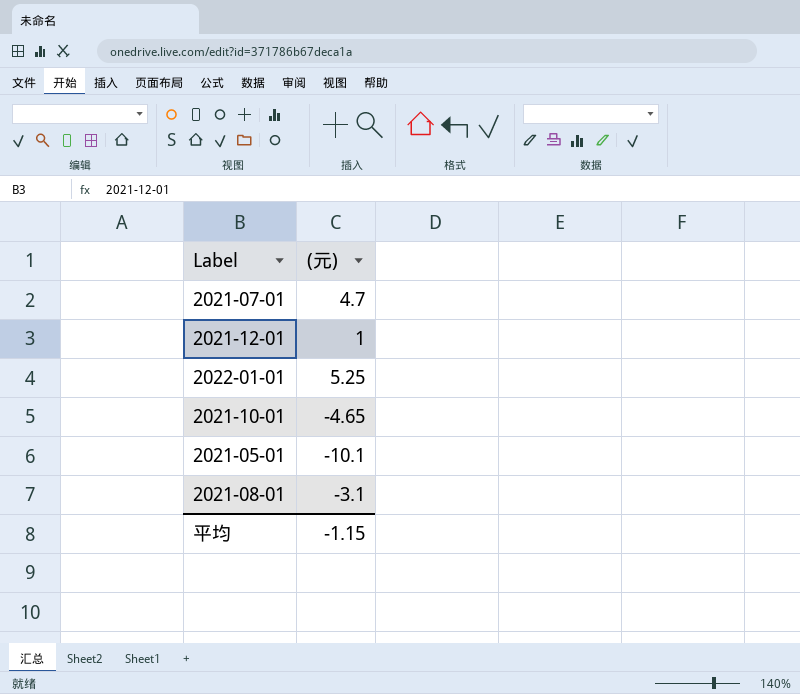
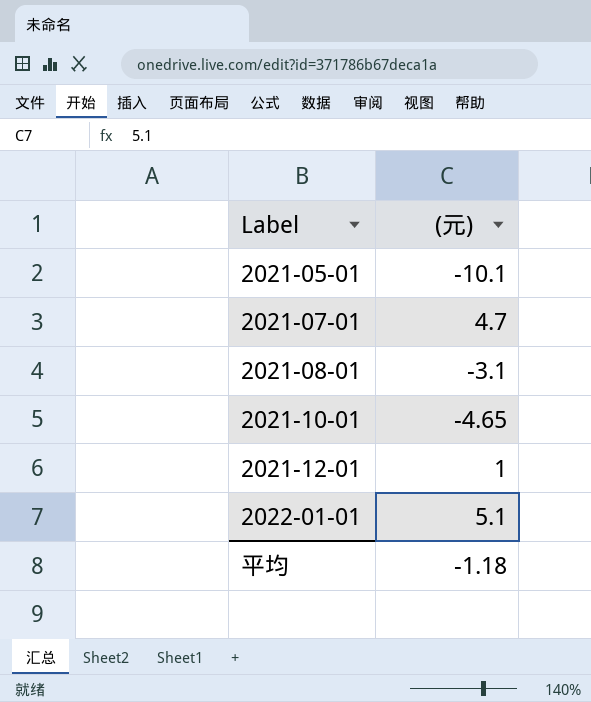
row order: none -> Label ascending
2022-01-01 | (元): 5.25 -> 5.1
平均 | (元): -1.15 -> -1.18

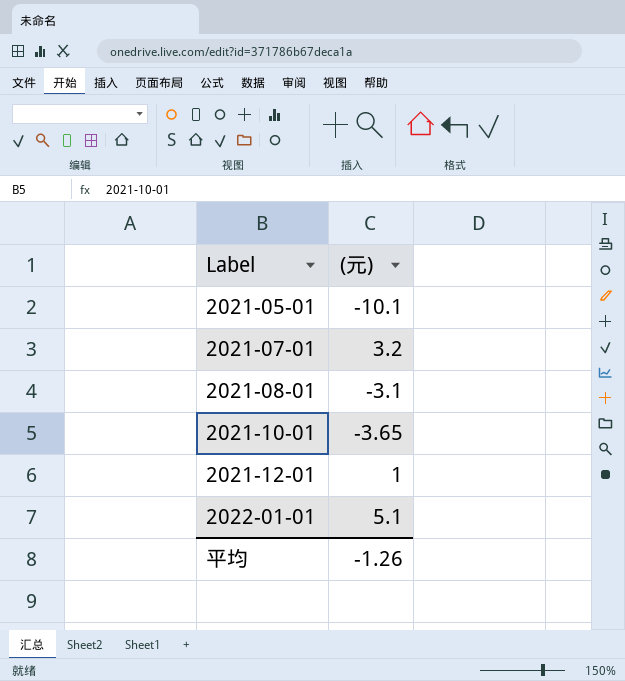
2021-07-01 | (元): 4.7 -> 3.2
2021-10-01 | (元): -4.65 -> -3.65
平均 | (元): -1.18 -> -1.26

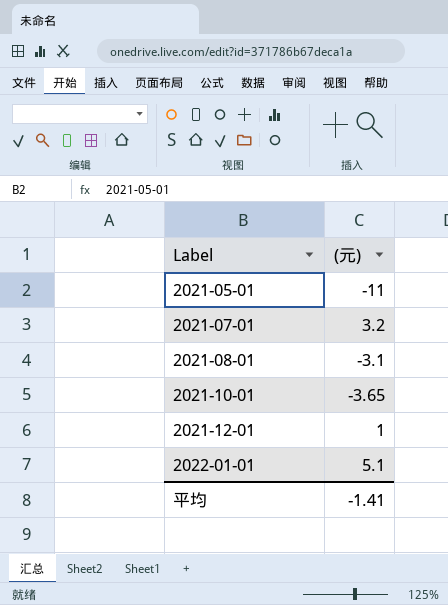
2021-05-01 | (元): -10.1 -> -11
平均 | (元): -1.26 -> -1.41

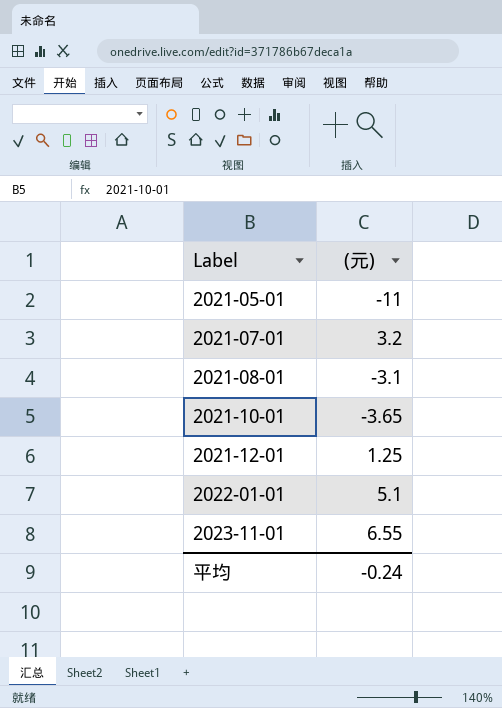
2021-12-01 | (元): 1 -> 1.25
row 2023-11-01: none -> 6.55
平均 | (元): -1.41 -> -0.24

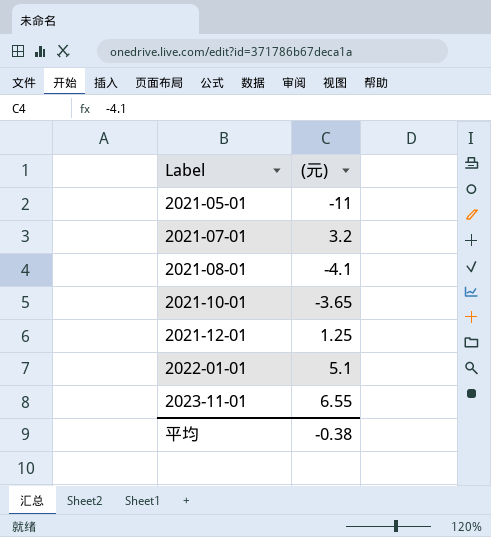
2021-08-01 | (元): -3.1 -> -4.1
平均 | (元): -0.24 -> -0.38

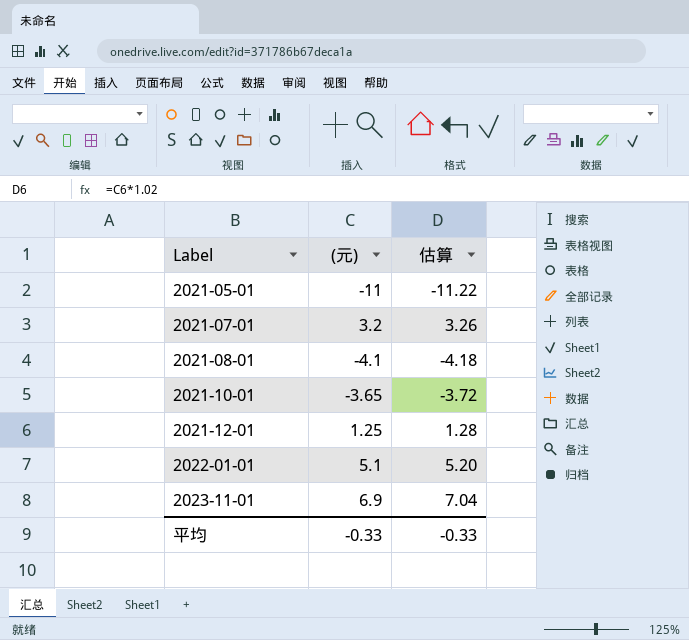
column 估算 | formula: none -> [(元)] * 1.02
2023-11-01 | (元): 6.55 -> 6.9
平均 | (元): -0.38 -> -0.33

